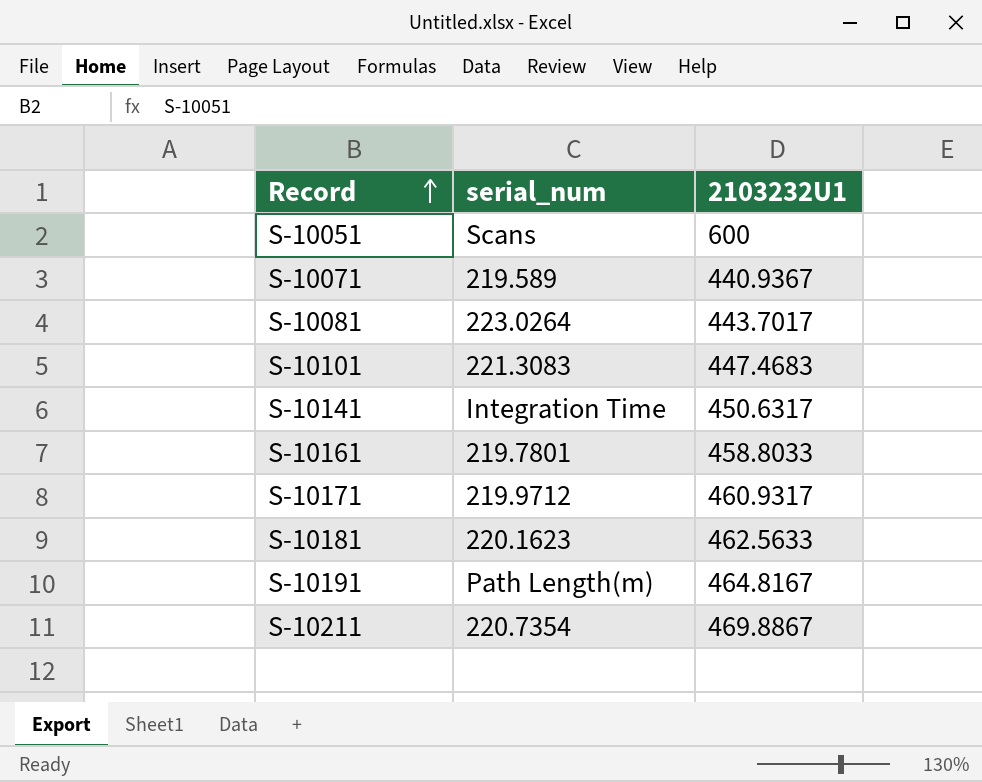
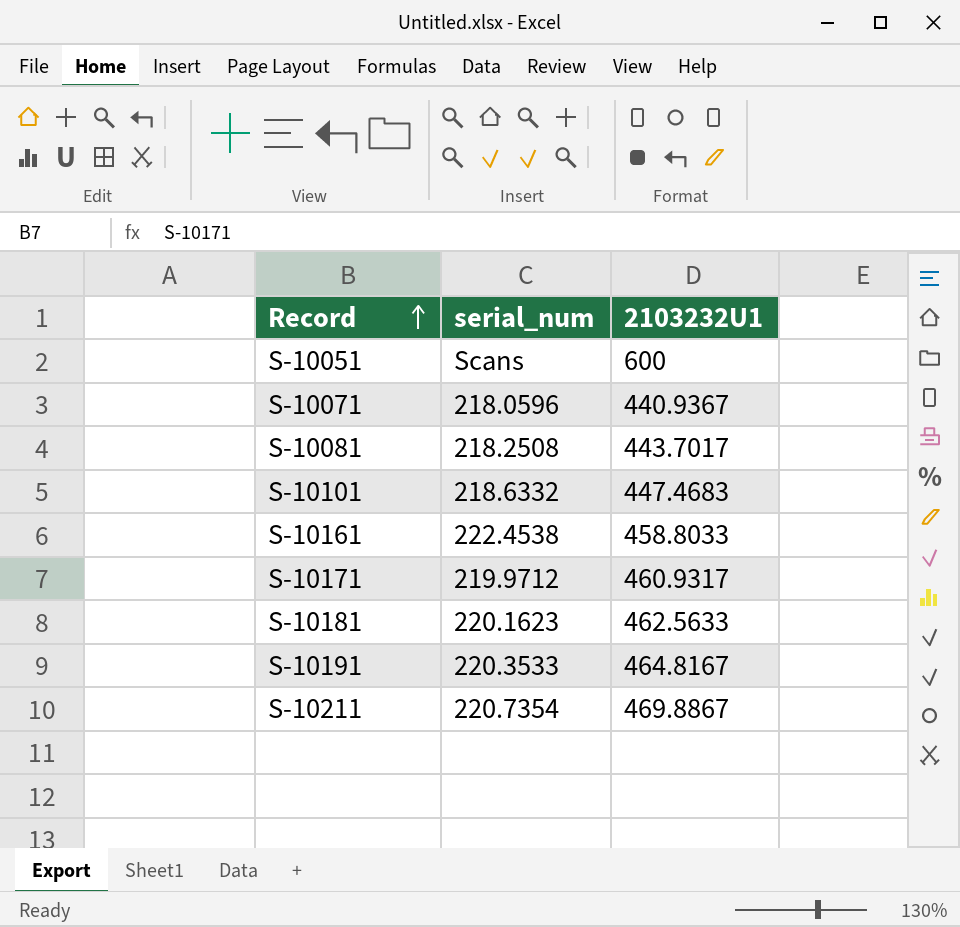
row S-10141: Integration Time | 450.6317 -> none
S-10071 | serial_num: 219.589 -> 218.0596
S-10081 | serial_num: 223.0264 -> 218.2508
S-10101 | serial_num: 221.3083 -> 218.6332
S-10161 | serial_num: 219.7801 -> 222.4538
S-10191 | serial_num: Path Length(m) -> 220.3533

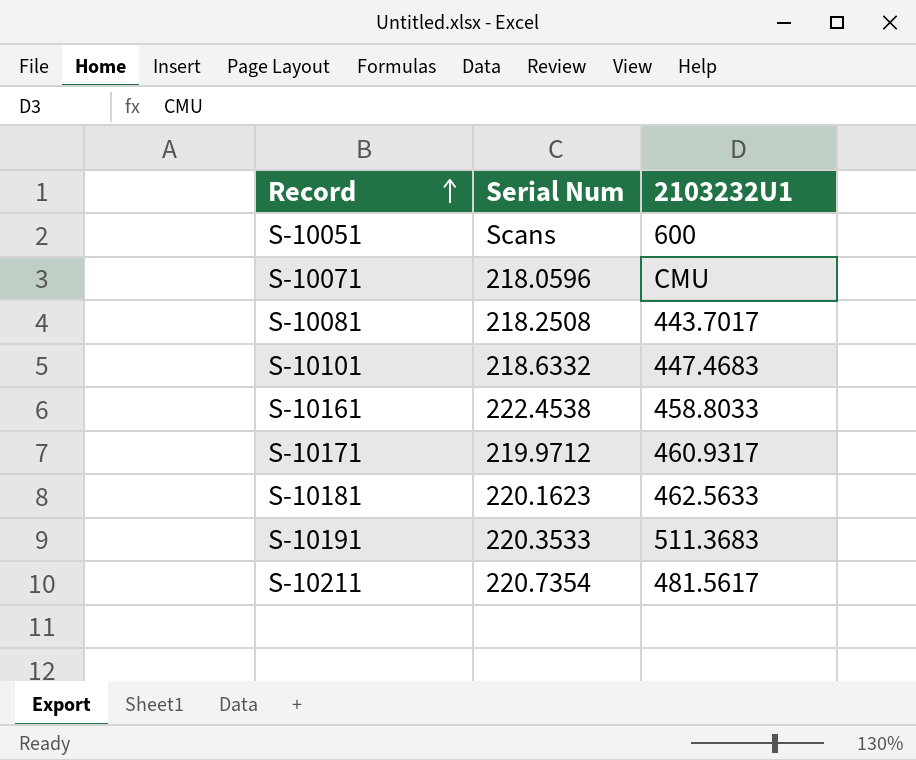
column name: serial_num -> Serial Num
S-10071 | 2103232U1: 440.9367 -> CMU
S-10191 | 2103232U1: 464.8167 -> 511.3683
S-10211 | 2103232U1: 469.8867 -> 481.5617

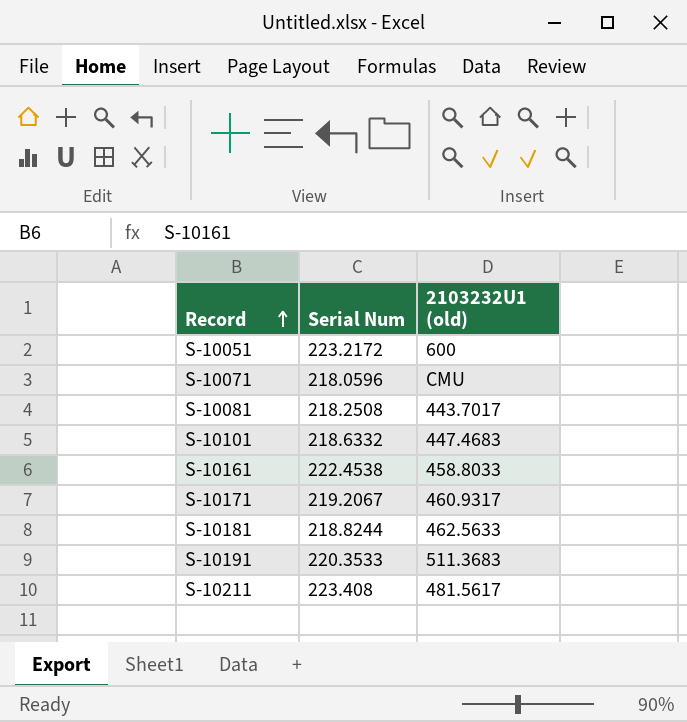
column name: 2103232U1 -> 2103232U1 (old)
S-10051 | Serial Num: Scans -> 223.2172
S-10171 | Serial Num: 219.9712 -> 219.2067
S-10181 | Serial Num: 220.1623 -> 218.8244
S-10211 | Serial Num: 220.7354 -> 223.408

